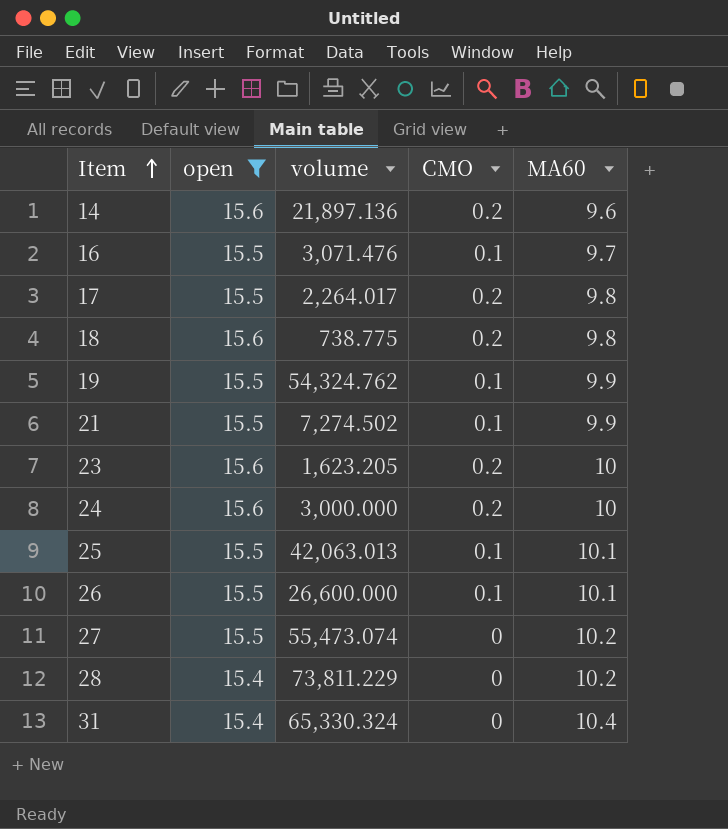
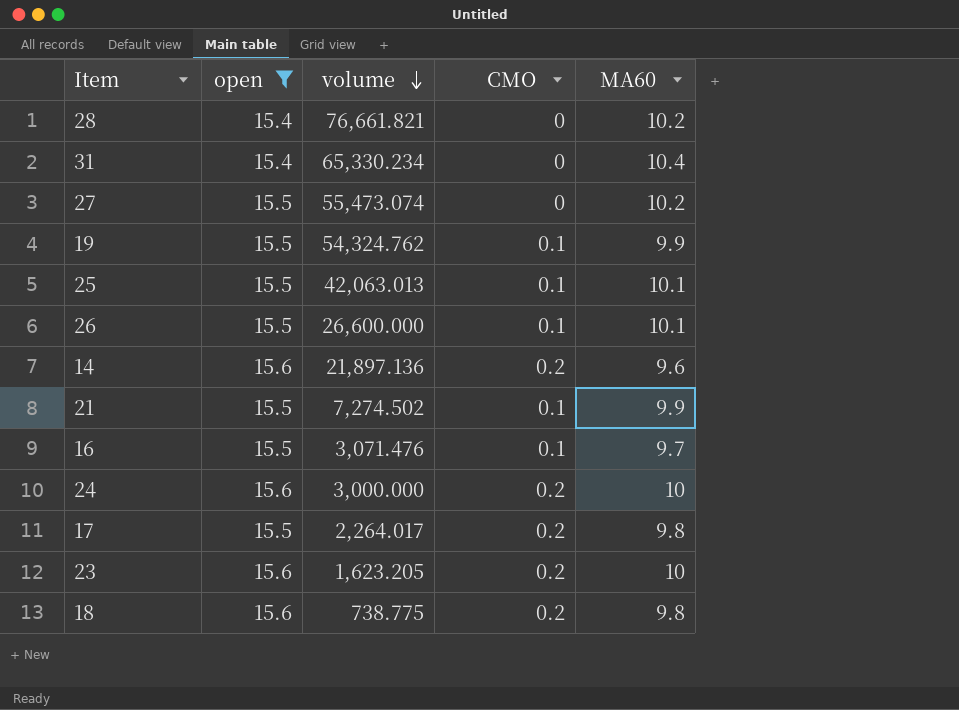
row order: Item ascending -> volume descending
28 | volume: 73,811.229 -> 76,661.821
31 | volume: 65,330.324 -> 65,330.234

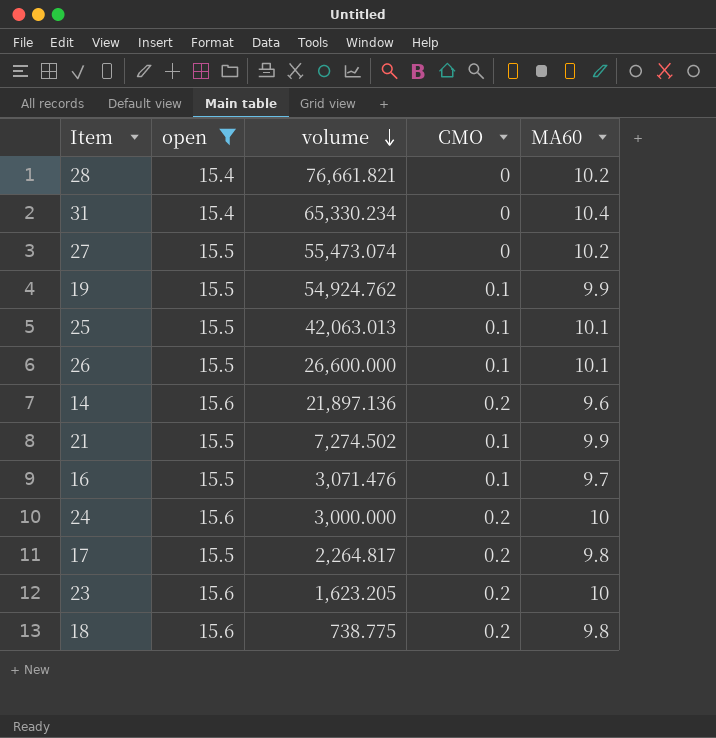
19 | volume: 54,324.762 -> 54,924.762
17 | volume: 2,264.017 -> 2,264.817

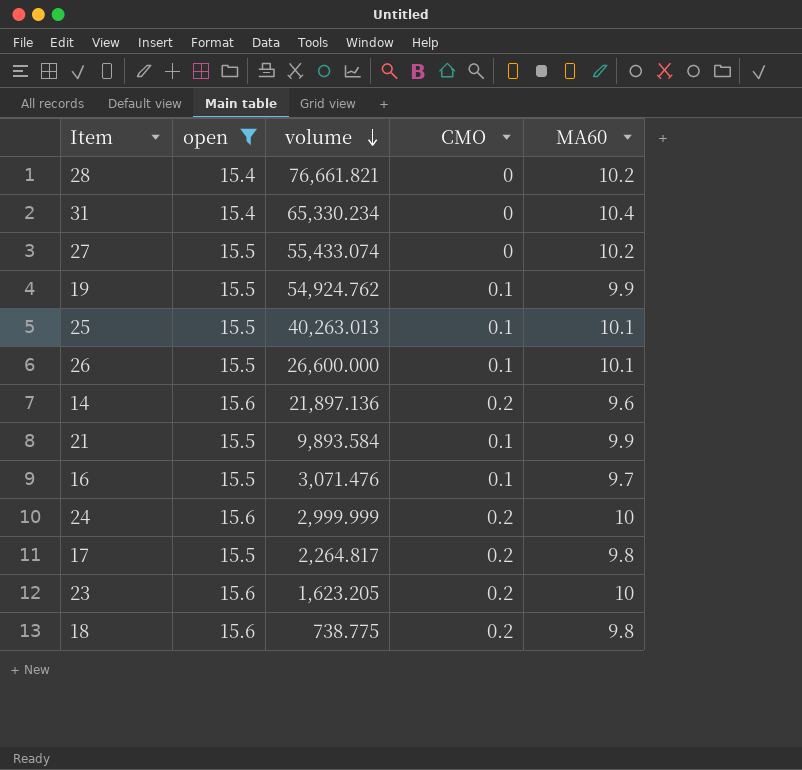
27 | volume: 55,473.074 -> 55,433.074
25 | volume: 42,063.013 -> 40,263.013
21 | volume: 7,274.502 -> 9,893.584
24 | volume: 3,000.000 -> 2,999.999

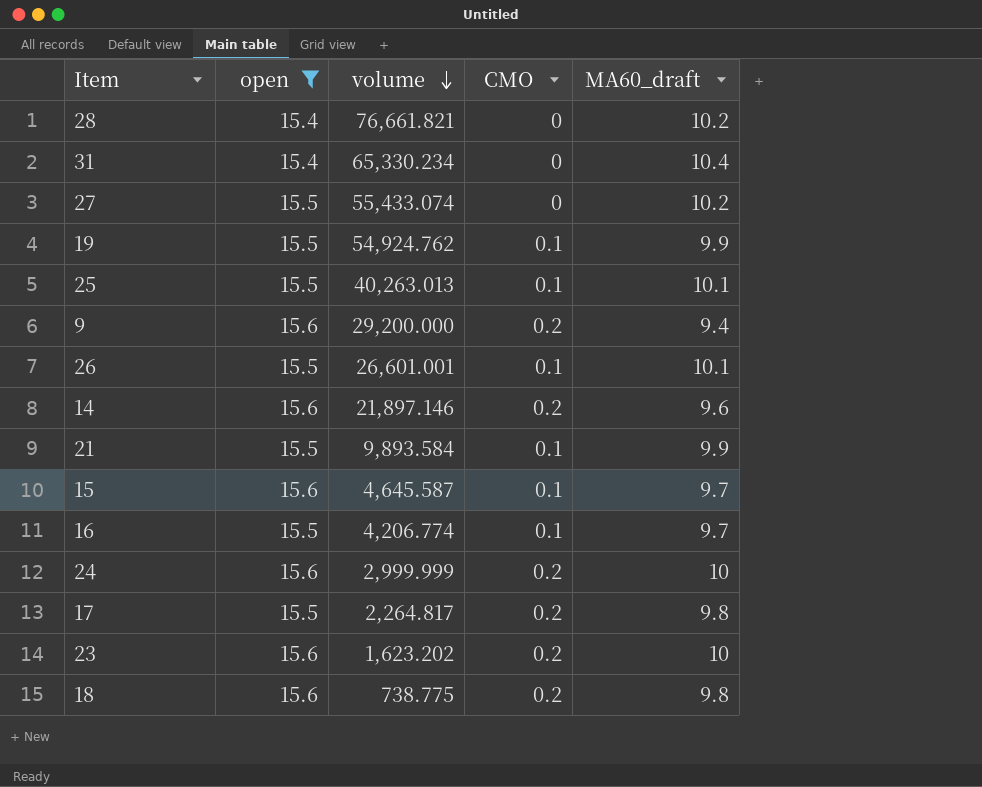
column name: MA60 -> MA60_draft
row 9: none -> 15.6 | 29,200.000 | 0.2 | 9.4
26 | volume: 26,600.000 -> 26,601.001
14 | volume: 21,897.136 -> 21,897.146
row 15: none -> 15.6 | 4,645.587 | 0.1 | 9.7
16 | volume: 3,071.476 -> 4,206.774
23 | volume: 1,623.205 -> 1,623.202

